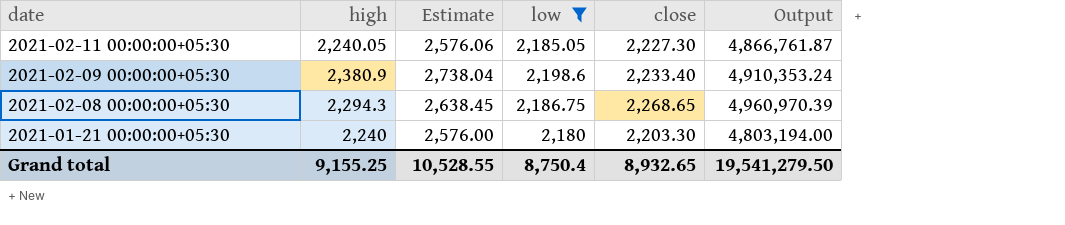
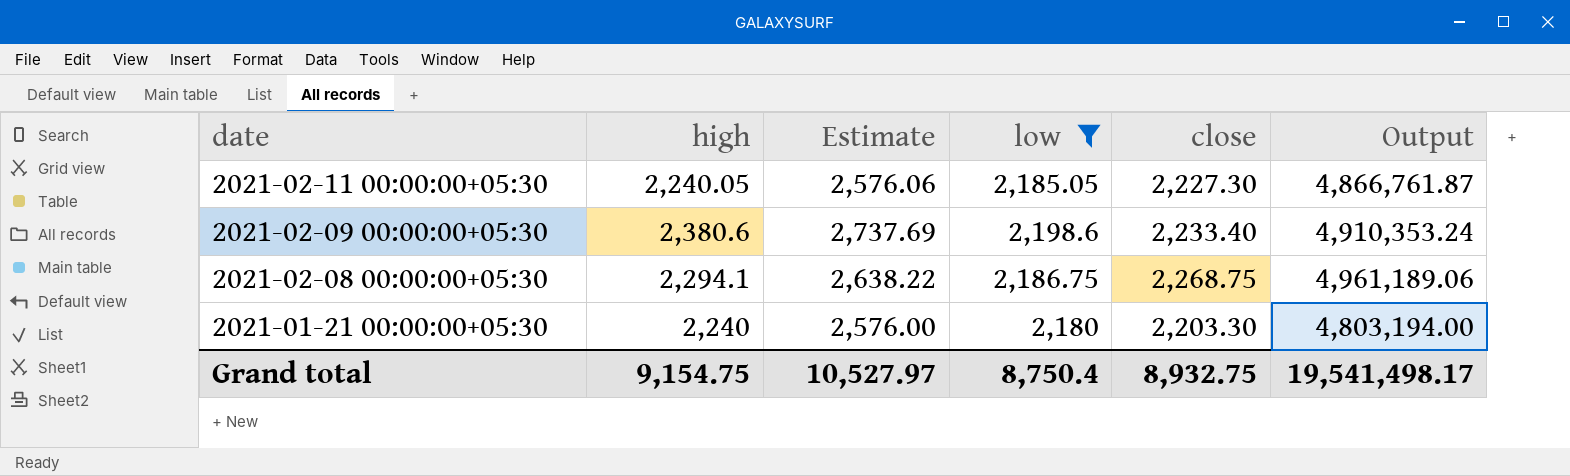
2021-02-09 00:00:00+05:30 | high: 2,380.9 -> 2,380.6
2021-02-09 00:00:00+05:30 | Estimate: 2,738.04 -> 2,737.69
2021-02-08 00:00:00+05:30 | high: 2,294.3 -> 2,294.1
2021-02-08 00:00:00+05:30 | Estimate: 2,638.45 -> 2,638.22
2021-02-08 00:00:00+05:30 | close: 2,268.65 -> 2,268.75
2021-02-08 00:00:00+05:30 | Output: 4,960,970.39 -> 4,961,189.06
Grand total | high: 9,155.25 -> 9,154.75
Grand total | Estimate: 10,528.55 -> 10,527.97
Grand total | close: 8,932.65 -> 8,932.75
Grand total | Output: 19,541,279.50 -> 19,541,498.17

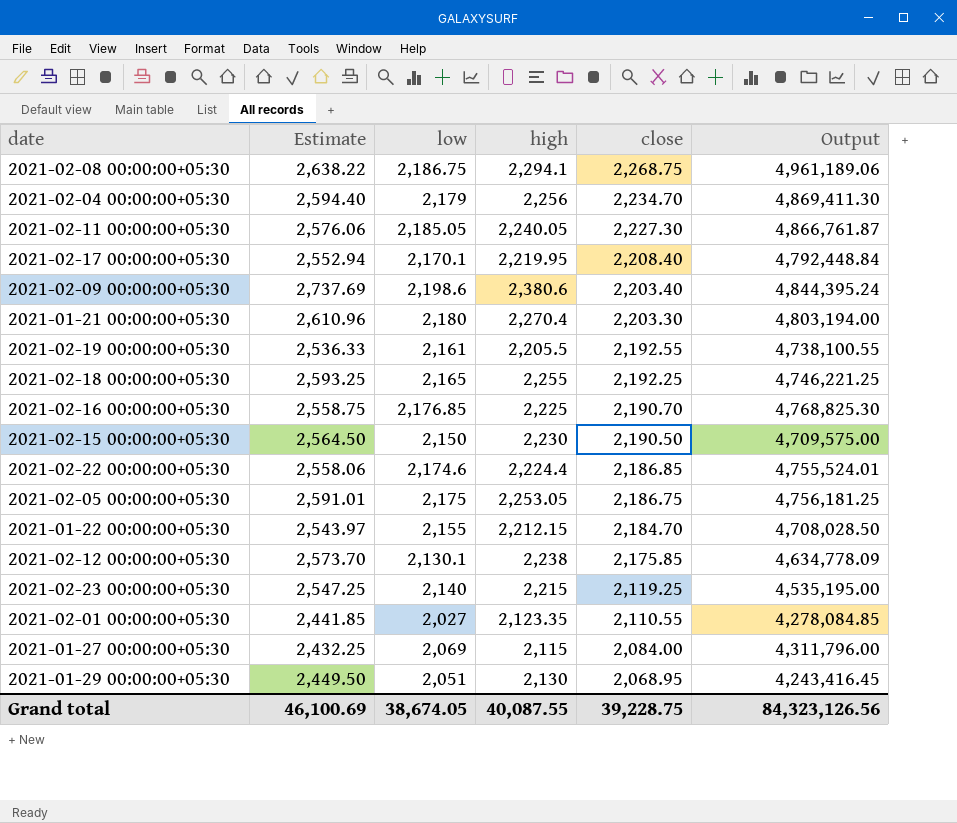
filter: low >= 2,180 -> none
row order: date descending -> close descending
column high | position: 2 -> 4
2021-02-09 00:00:00+05:30 | close: 2,233.40 -> 2,203.40
2021-02-09 00:00:00+05:30 | Output: 4,910,353.24 -> 4,844,395.24
2021-01-21 00:00:00+05:30 | Estimate: 2,576.00 -> 2,610.96
2021-01-21 00:00:00+05:30 | high: 2,240 -> 2,270.4
Grand total | Estimate: 10,527.97 -> 46,100.69
Grand total | low: 8,750.4 -> 38,674.05
Grand total | high: 9,154.75 -> 40,087.55
Grand total | close: 8,932.75 -> 39,228.75
Grand total | Output: 19,541,498.17 -> 84,323,126.56

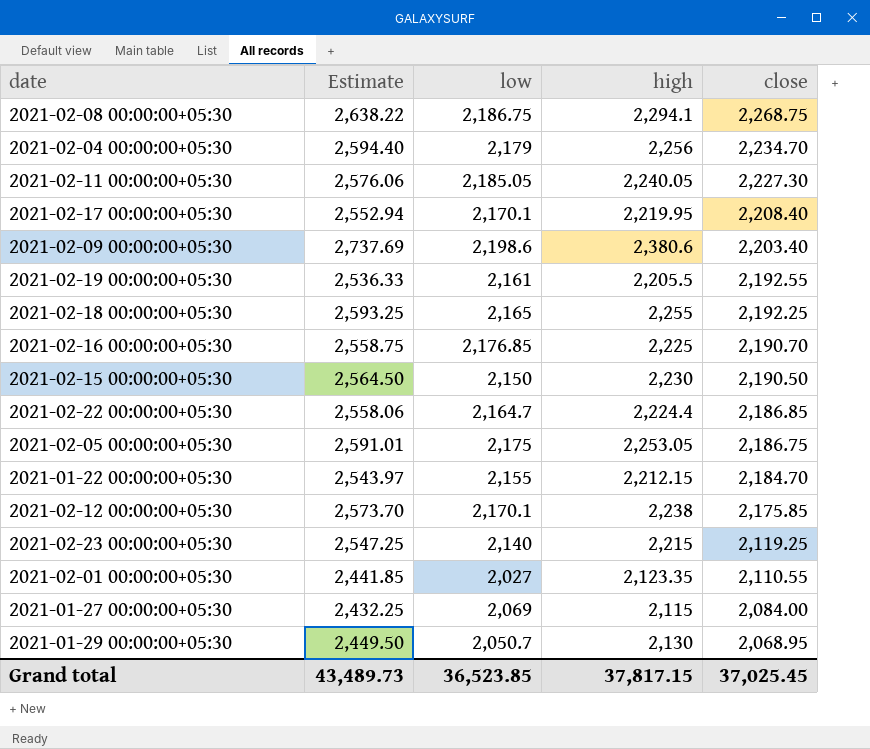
column Output | formula: [low] * [close] -> none
row 2021-01-21 00:00:00+05:30: 2,610.96 | 2,180 | 2,270.4 | 2,203.30 | 4,803,194.00 -> none
2021-02-22 00:00:00+05:30 | low: 2,174.6 -> 2,164.7
2021-02-12 00:00:00+05:30 | low: 2,130.1 -> 2,170.1
2021-01-29 00:00:00+05:30 | low: 2,051 -> 2,050.7
Grand total | Estimate: 46,100.69 -> 43,489.73
Grand total | low: 38,674.05 -> 36,523.85
Grand total | high: 40,087.55 -> 37,817.15
Grand total | close: 39,228.75 -> 37,025.45

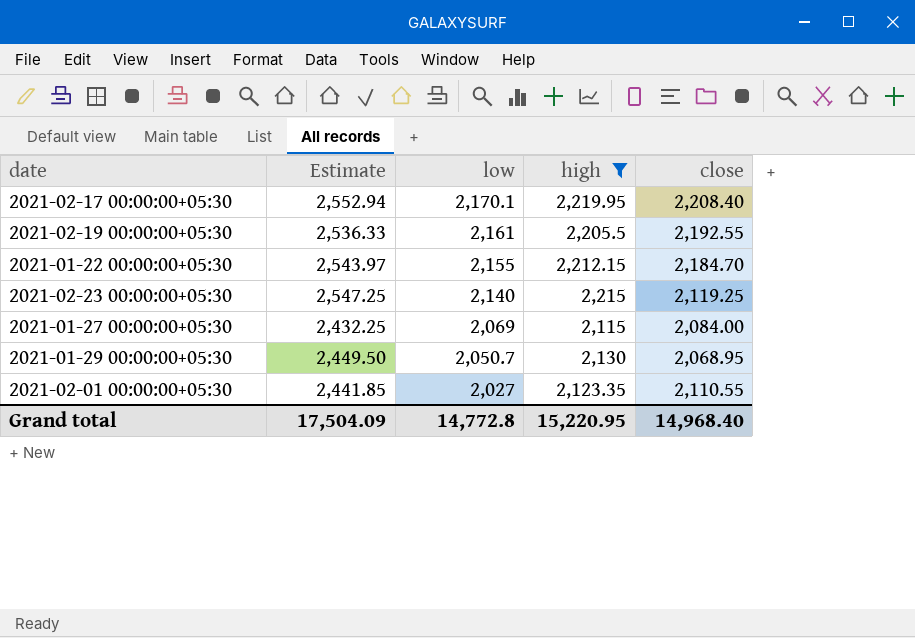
filter: none -> high <= 2,219.95
row order: close descending -> low descending
Grand total | Estimate: 43,489.73 -> 17,504.09
Grand total | low: 36,523.85 -> 14,772.8
Grand total | high: 37,817.15 -> 15,220.95
Grand total | close: 37,025.45 -> 14,968.40

